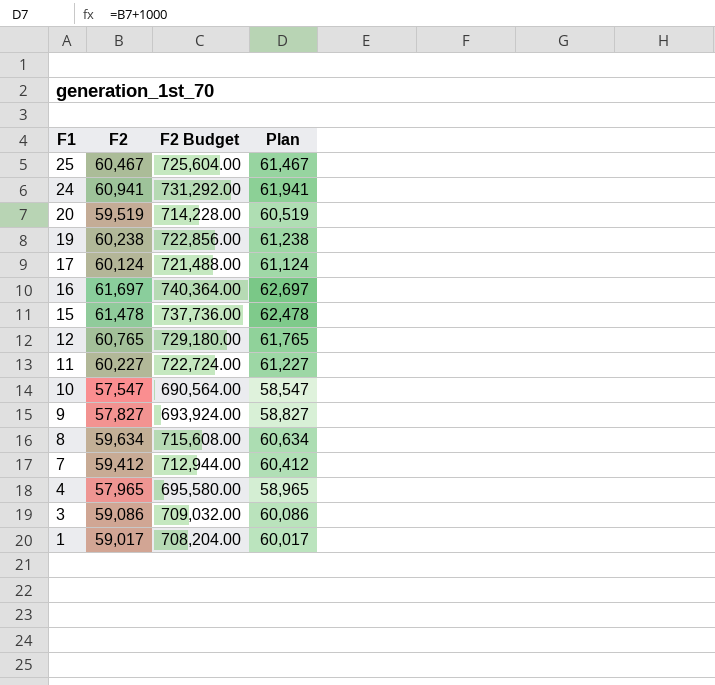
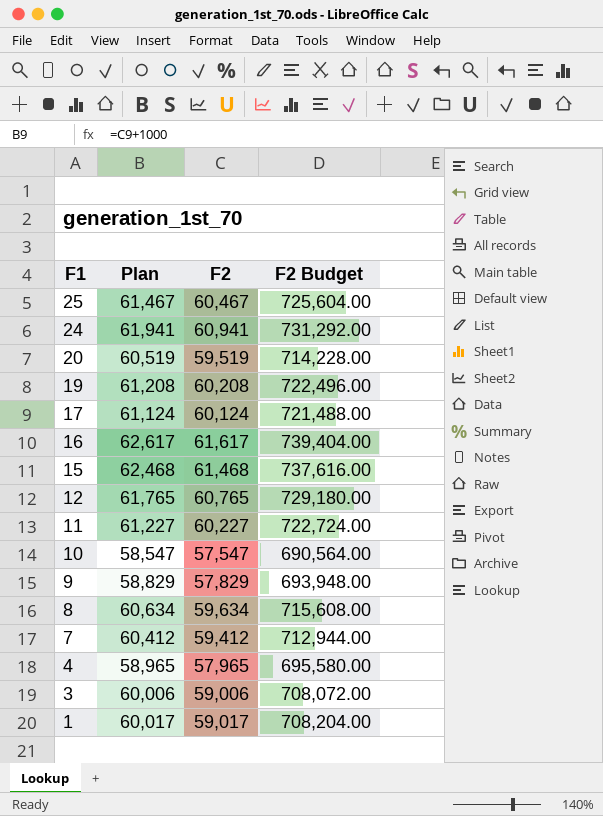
column Plan | position: 4 -> 2
19 | Plan: 61,238 -> 61,208
19 | F2: 60,238 -> 60,208
19 | F2 Budget: 722,856.00 -> 722,496.00
16 | Plan: 62,697 -> 62,617
16 | F2: 61,697 -> 61,617
16 | F2 Budget: 740,364.00 -> 739,404.00
15 | Plan: 62,478 -> 62,468
15 | F2: 61,478 -> 61,468
15 | F2 Budget: 737,736.00 -> 737,616.00
9 | Plan: 58,827 -> 58,829
9 | F2: 57,827 -> 57,829
9 | F2 Budget: 693,924.00 -> 693,948.00
3 | Plan: 60,086 -> 60,006
3 | F2: 59,086 -> 59,006
3 | F2 Budget: 709,032.00 -> 708,072.00

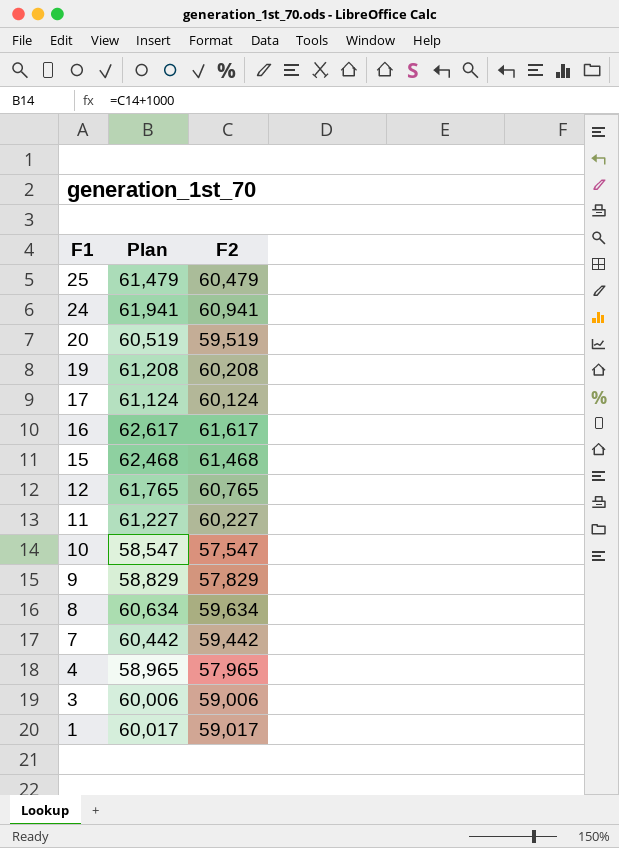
column F2 Budget | formula: [F2] * 12 -> none
25 | Plan: 61,467 -> 61,479
25 | F2: 60,467 -> 60,479
7 | Plan: 60,412 -> 60,442
7 | F2: 59,412 -> 59,442

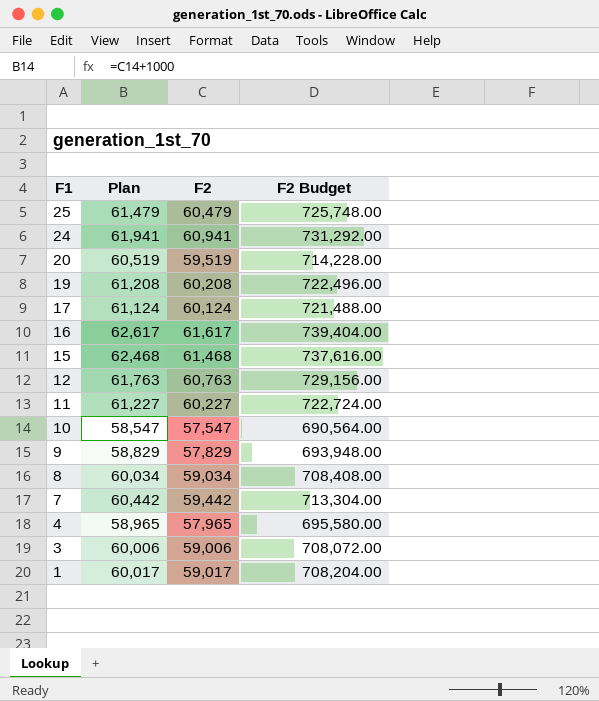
column F2 Budget | formula: none -> [F2] * 12
12 | Plan: 61,765 -> 61,763
12 | F2: 60,765 -> 60,763
8 | Plan: 60,634 -> 60,034
8 | F2: 59,634 -> 59,034

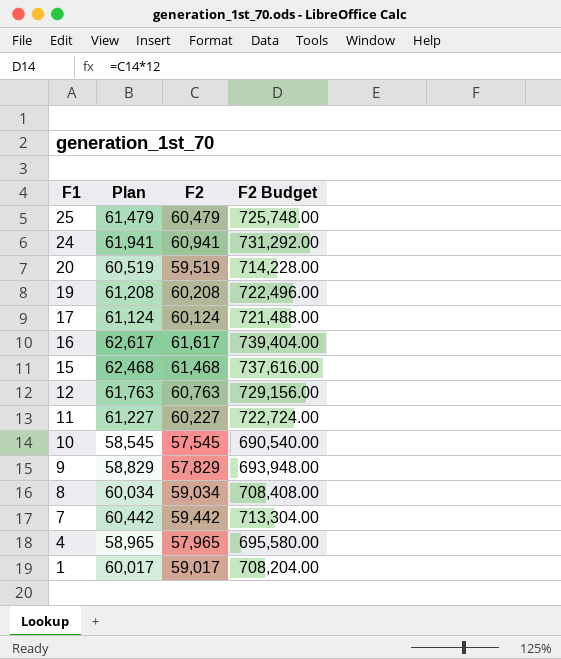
row 3: 60,006 | 59,006 | 708,072.00 -> none
10 | Plan: 58,547 -> 58,545
10 | F2: 57,547 -> 57,545
10 | F2 Budget: 690,564.00 -> 690,540.00

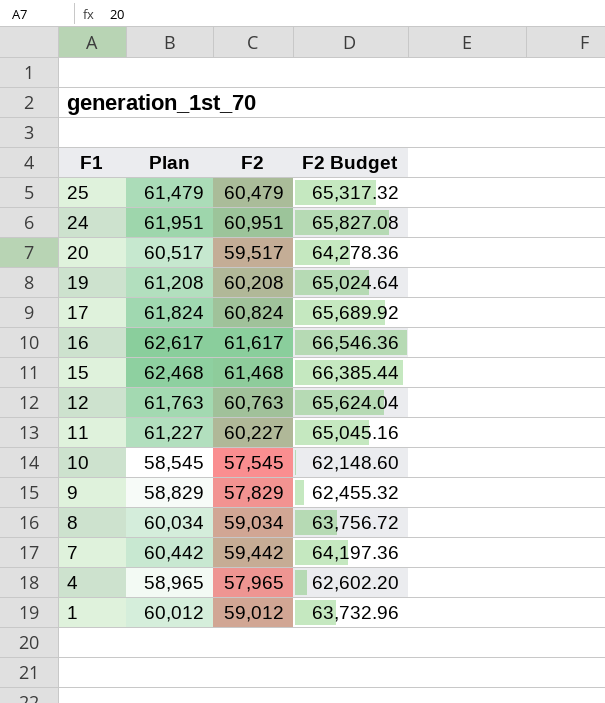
column F2 Budget | formula: [F2] * 12 -> [F2] * 1.08
24 | Plan: 61,941 -> 61,951
24 | F2: 60,941 -> 60,951
20 | Plan: 60,519 -> 60,517
20 | F2: 59,519 -> 59,517
17 | Plan: 61,124 -> 61,824
17 | F2: 60,124 -> 60,824
1 | Plan: 60,017 -> 60,012
1 | F2: 59,017 -> 59,012

